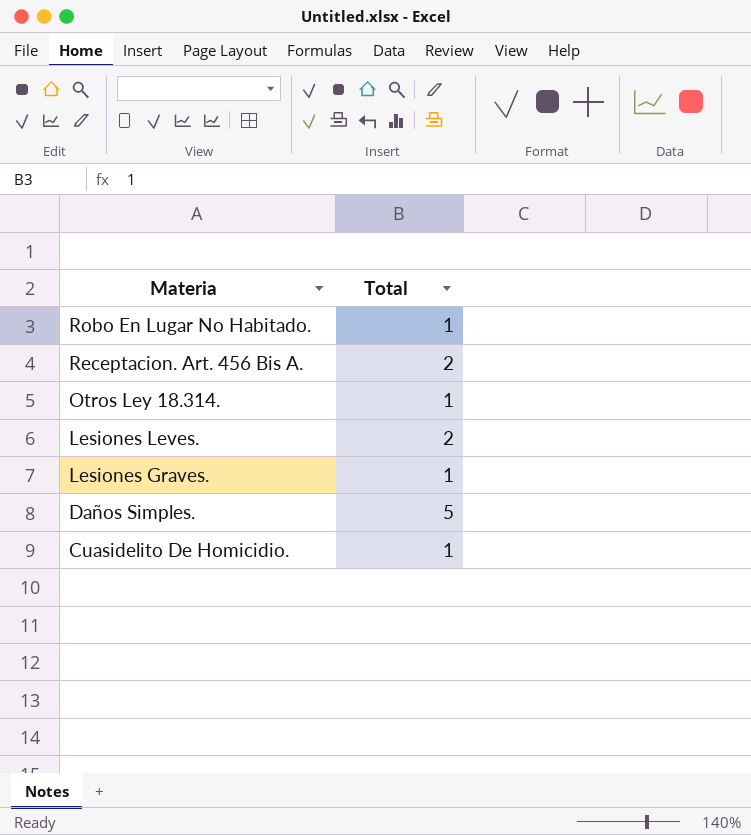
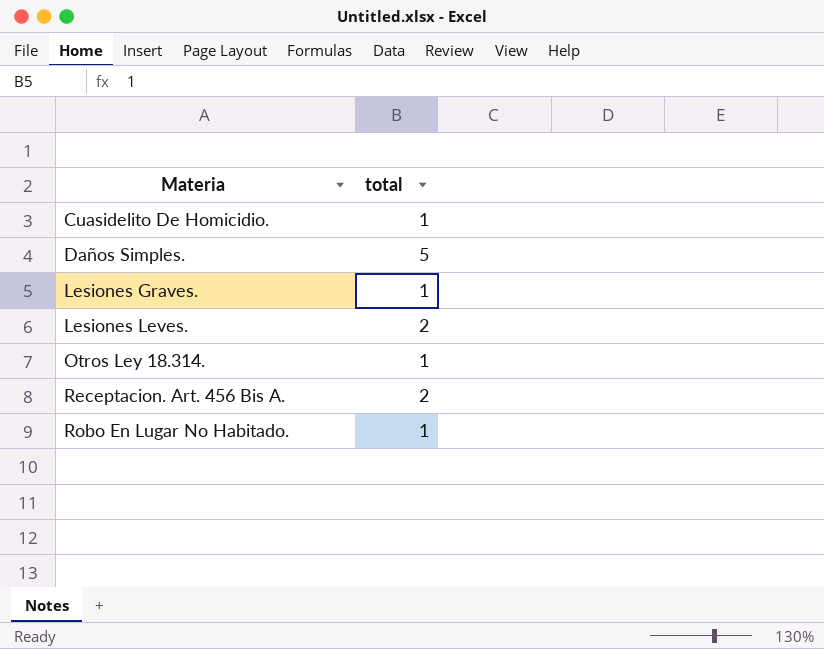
row order: Materia descending -> Materia ascending
column name: Total -> total

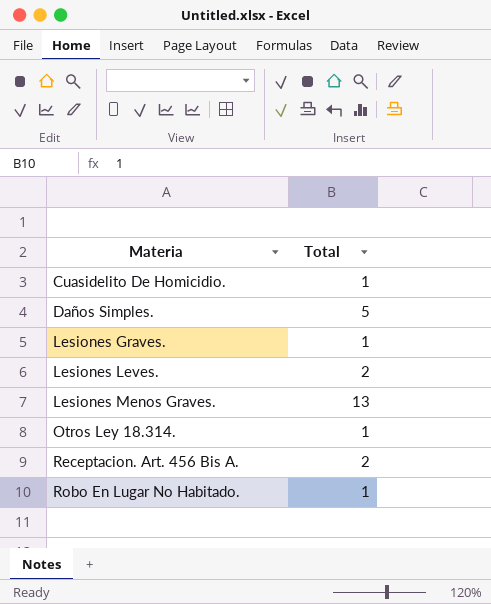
column name: total -> Total
row Lesiones Menos Graves.: none -> 13

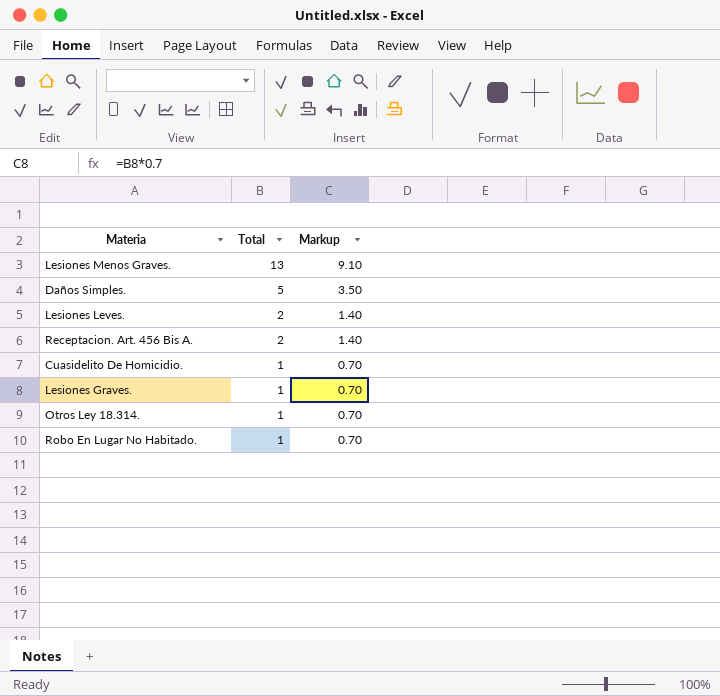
row order: Materia ascending -> Total descending
column Markup | formula: none -> [Total] * 0.7

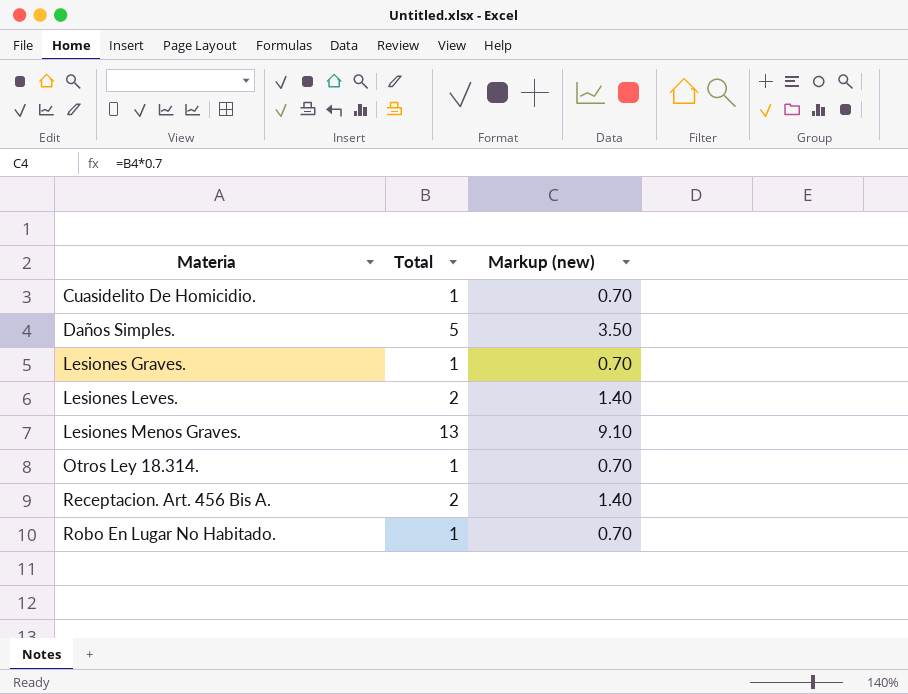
row order: Total descending -> Materia ascending
column name: Markup -> Markup (new)

